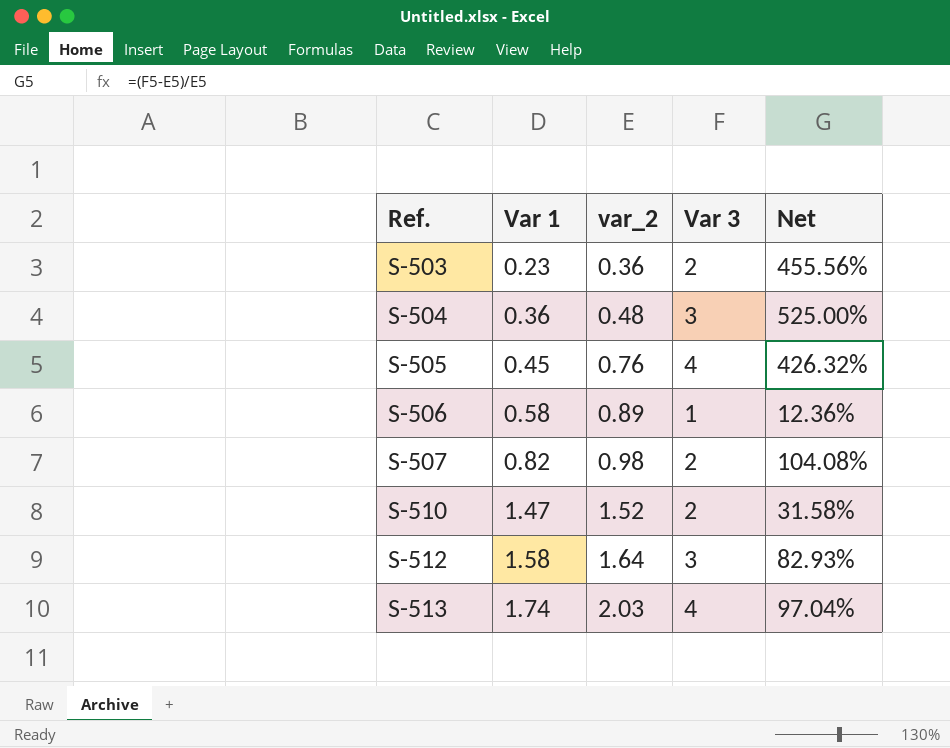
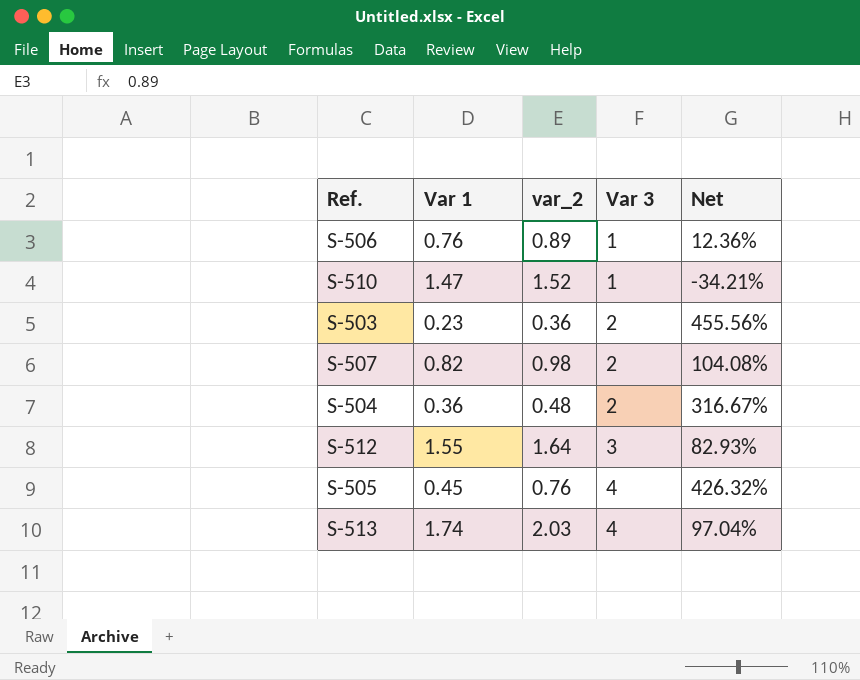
row order: Ref. ascending -> Var 3 ascending
S-506 | Var 1: 0.58 -> 0.76
S-510 | Var 3: 2 -> 1
S-510 | Net: 31.58% -> -34.21%
S-504 | Var 3: 3 -> 2
S-504 | Net: 525.00% -> 316.67%
S-512 | Var 1: 1.58 -> 1.55

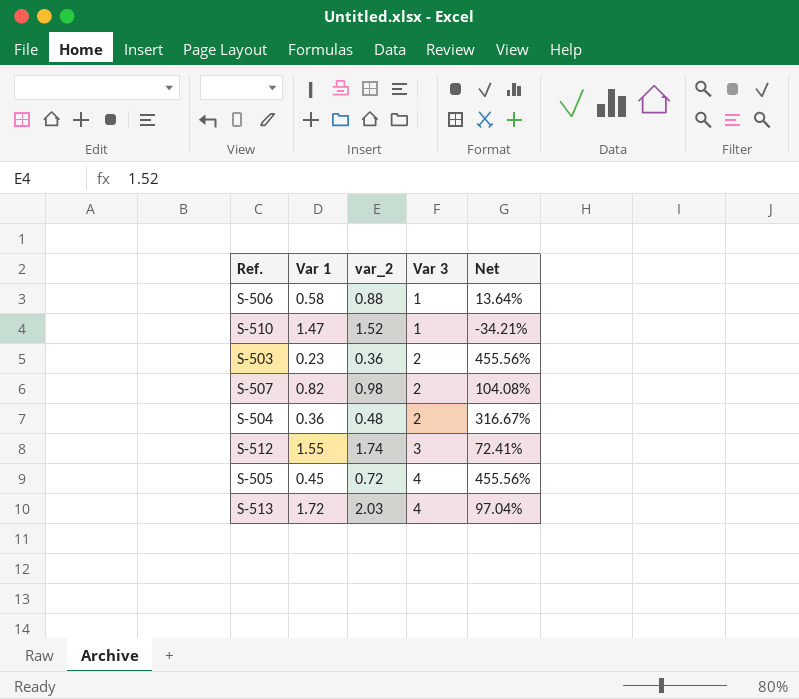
S-506 | Var 1: 0.76 -> 0.58
S-506 | var_2: 0.89 -> 0.88
S-506 | Net: 12.36% -> 13.64%
S-512 | var_2: 1.64 -> 1.74
S-512 | Net: 82.93% -> 72.41%
S-505 | var_2: 0.76 -> 0.72
S-505 | Net: 426.32% -> 455.56%
S-513 | Var 1: 1.74 -> 1.72

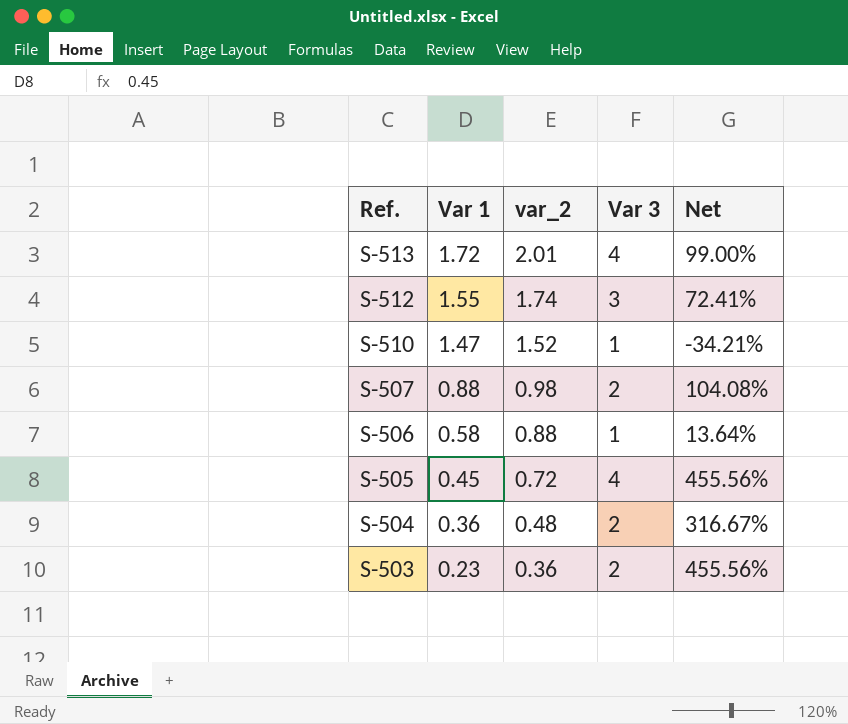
row order: Var 3 ascending -> Ref. descending
S-513 | var_2: 2.03 -> 2.01
S-513 | Net: 97.04% -> 99.00%
S-507 | Var 1: 0.82 -> 0.88

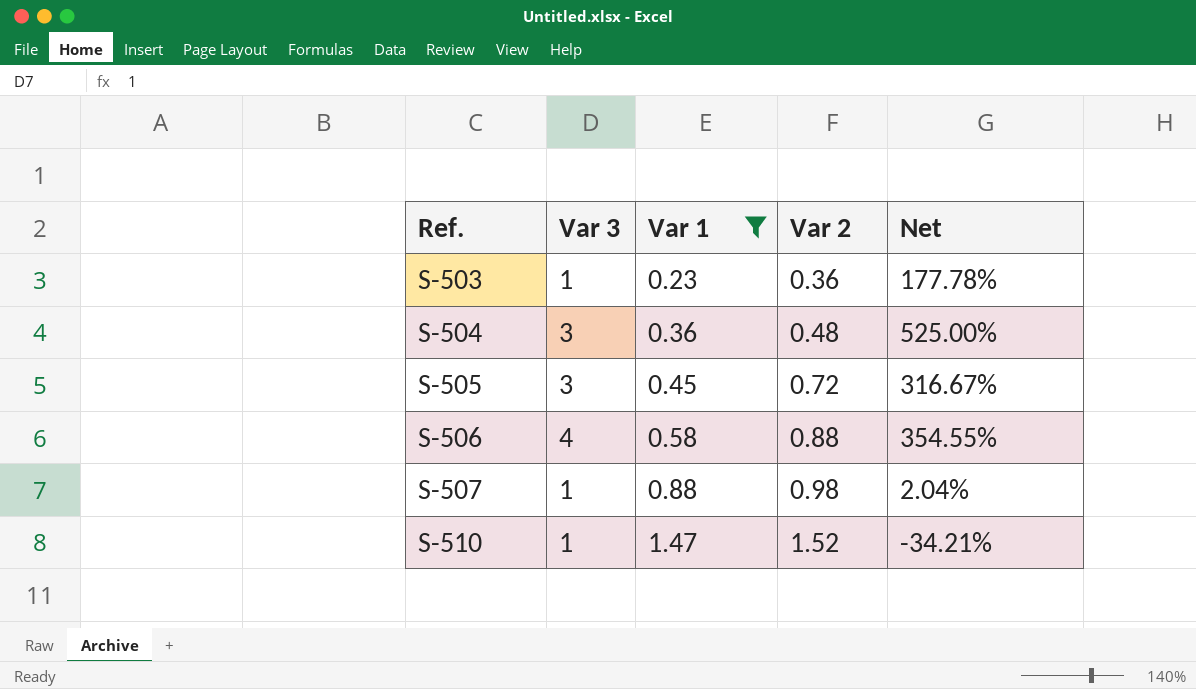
filter: none -> Var 1 <= 1.47
row order: Ref. descending -> Ref. ascending
column Var 3 | position: 4 -> 2
column name: var_2 -> Var 2
S-503 | Var 3: 2 -> 1
S-503 | Net: 455.56% -> 177.78%
S-504 | Var 3: 2 -> 3
S-504 | Net: 316.67% -> 525.00%
S-505 | Var 3: 4 -> 3
S-505 | Net: 455.56% -> 316.67%
S-506 | Var 3: 1 -> 4
S-506 | Net: 13.64% -> 354.55%
S-507 | Var 3: 2 -> 1
S-507 | Net: 104.08% -> 2.04%

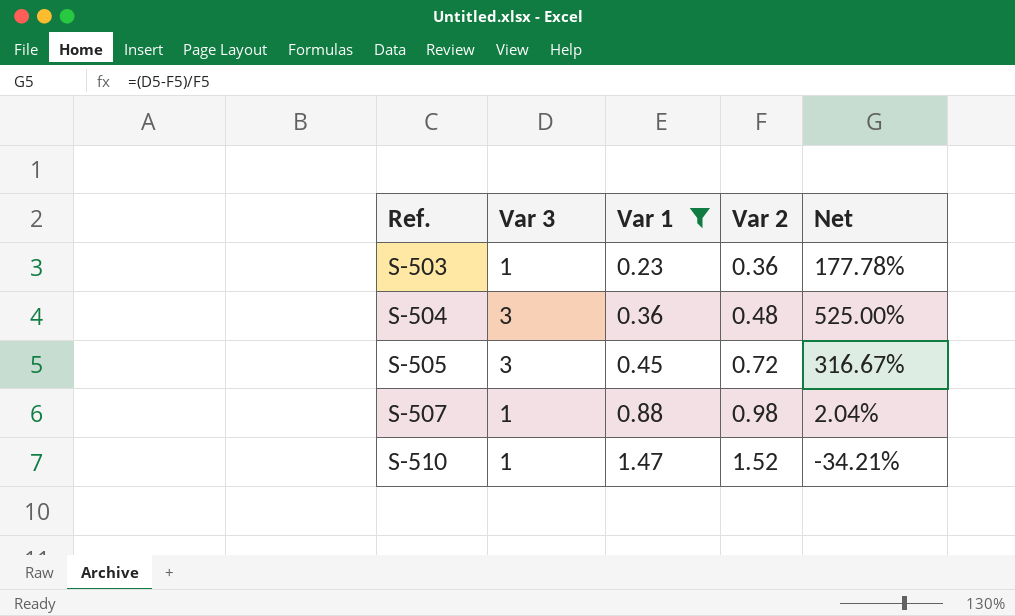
row S-506: 4 | 0.58 | 0.88 | 354.55% -> none

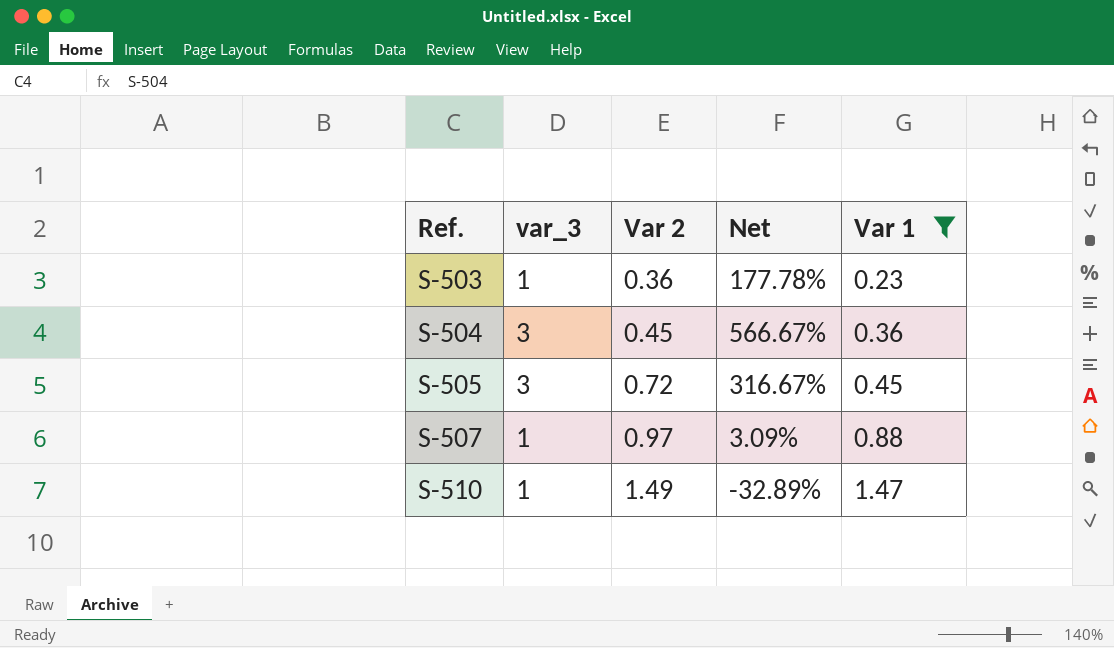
column name: Var 3 -> var_3
column Var 1 | position: 3 -> 5
S-504 | Var 2: 0.48 -> 0.45
S-504 | Net: 525.00% -> 566.67%
S-507 | Var 2: 0.98 -> 0.97
S-507 | Net: 2.04% -> 3.09%
S-510 | Var 2: 1.52 -> 1.49
S-510 | Net: -34.21% -> -32.89%

